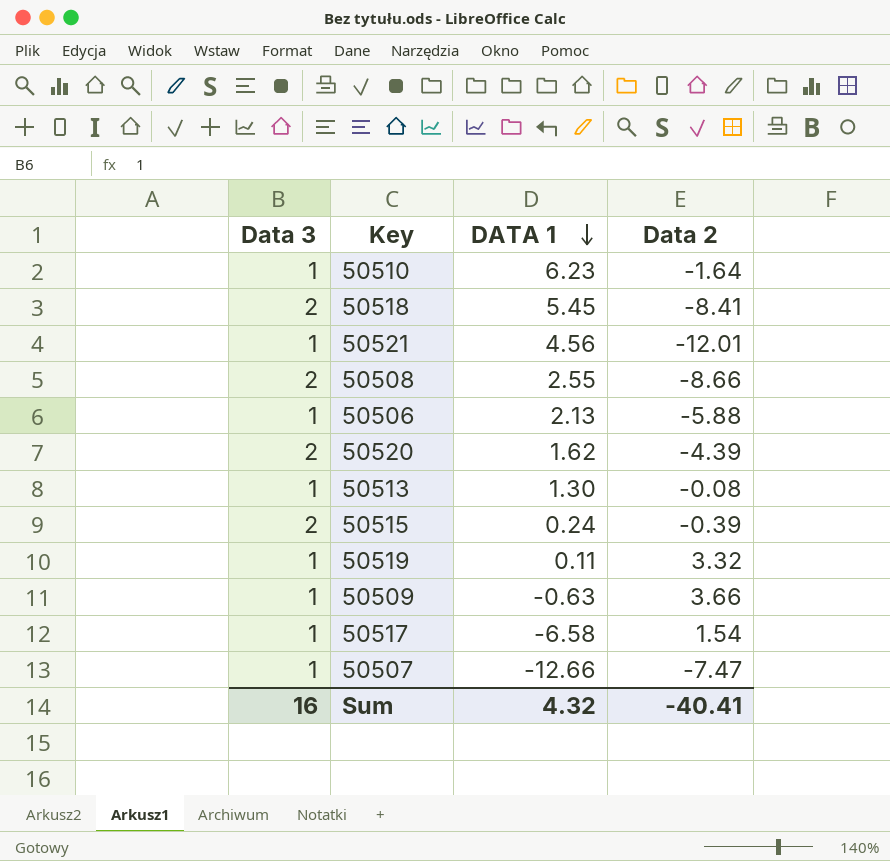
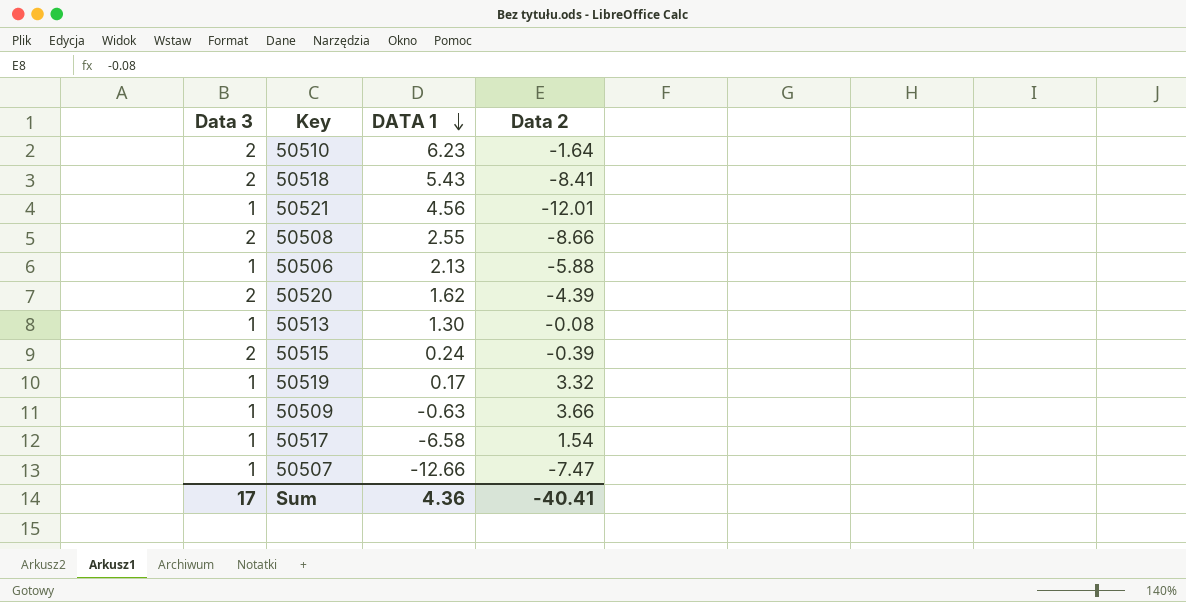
50510 | Data 3: 1 -> 2
50518 | DATA 1: 5.45 -> 5.43
50519 | DATA 1: 0.11 -> 0.17
Sum | Data 3: 16 -> 17
Sum | DATA 1: 4.32 -> 4.36

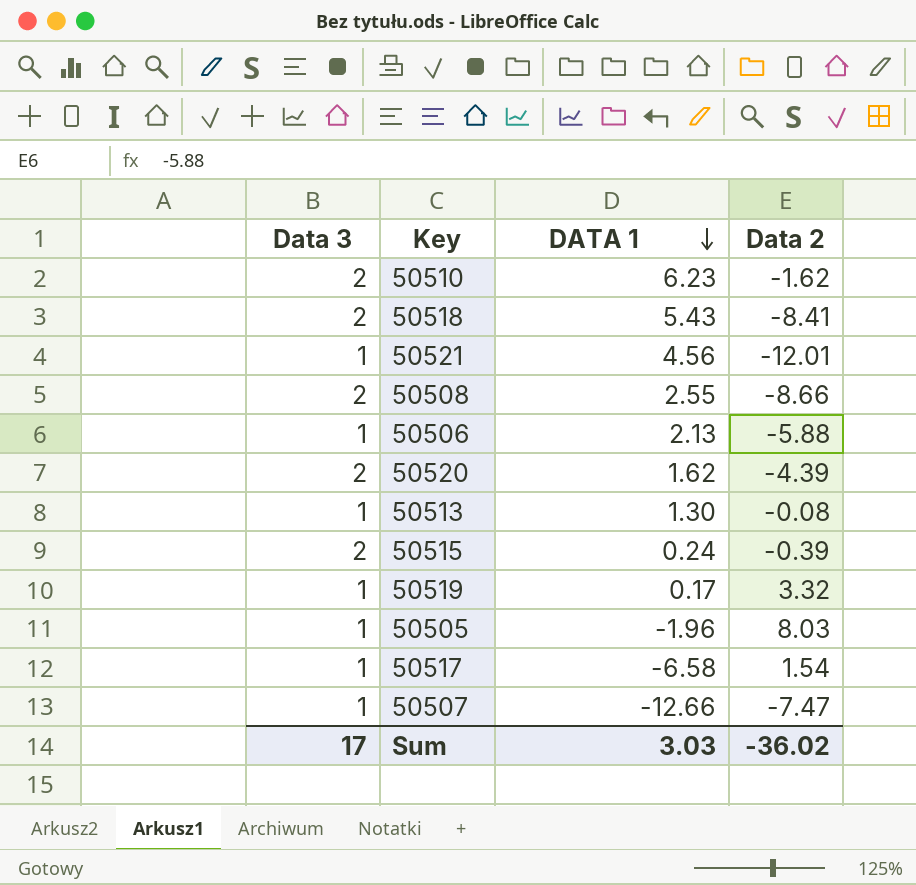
row 50509: 1 | -0.63 | 3.66 -> none
50510 | Data 2: -1.64 -> -1.62
row 50505: none -> 1 | -1.96 | 8.03
Sum | DATA 1: 4.36 -> 3.03
Sum | Data 2: -40.41 -> -36.02

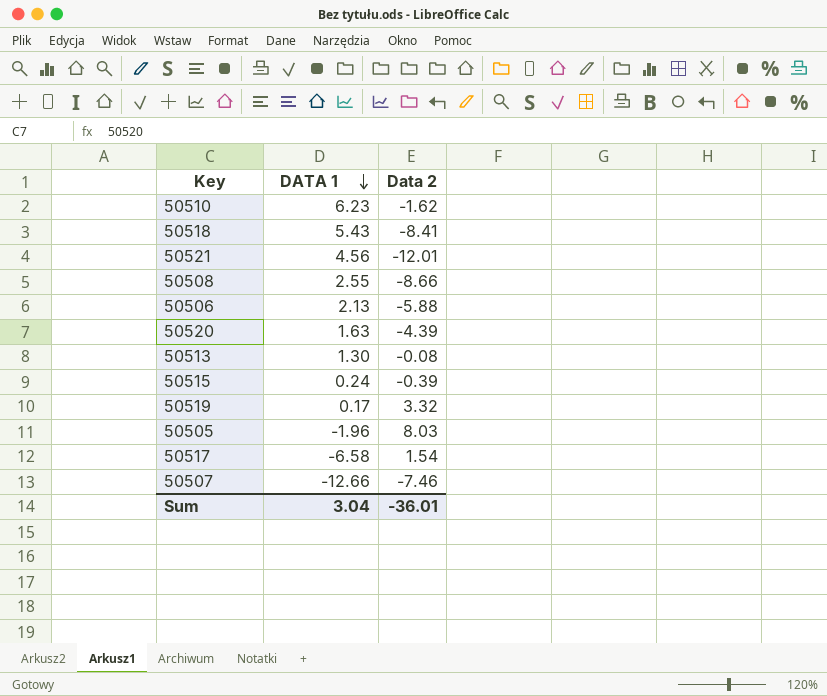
column Data 3 | position: 1 -> none
50520 | DATA 1: 1.62 -> 1.63
50507 | Data 2: -7.47 -> -7.46
Sum | DATA 1: 3.03 -> 3.04
Sum | Data 2: -36.02 -> -36.01

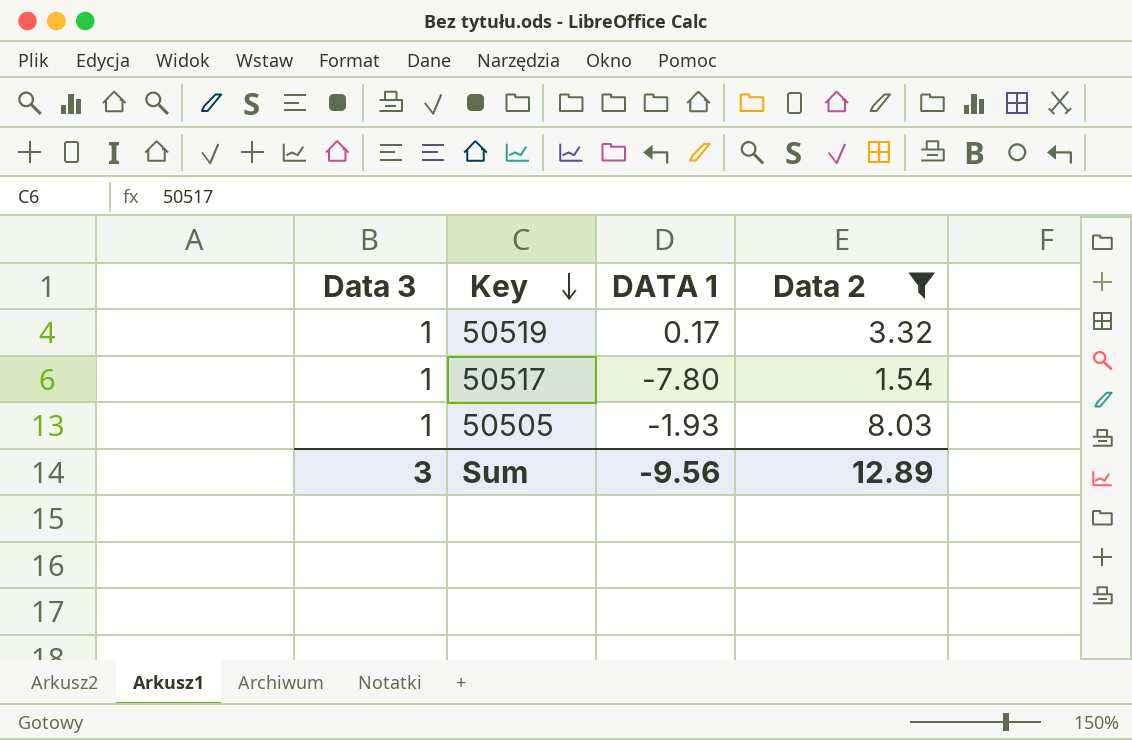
filter: none -> Data 2 >= 1.54
row order: DATA 1 descending -> Key descending
column Data 3 | position: none -> 1
50517 | DATA 1: -6.58 -> -7.80
50505 | DATA 1: -1.96 -> -1.93
Sum | DATA 1: 3.04 -> -9.56
Sum | Data 2: -36.01 -> 12.89

